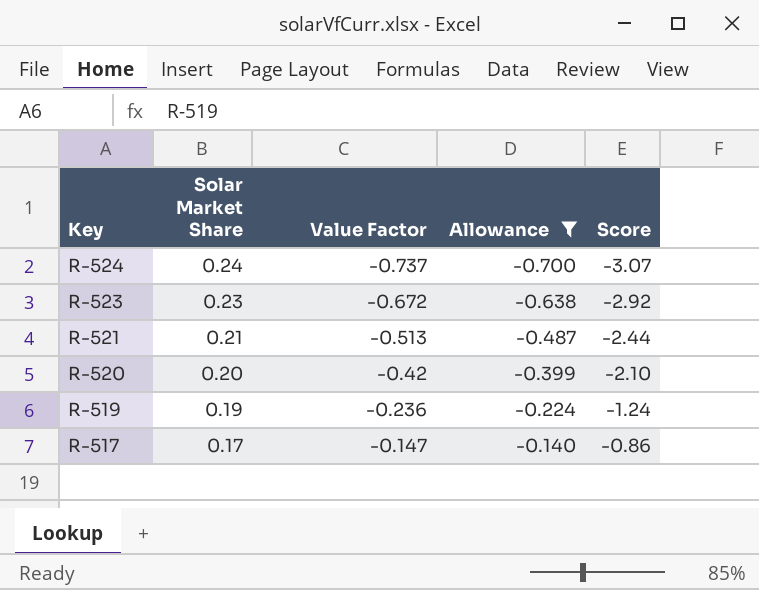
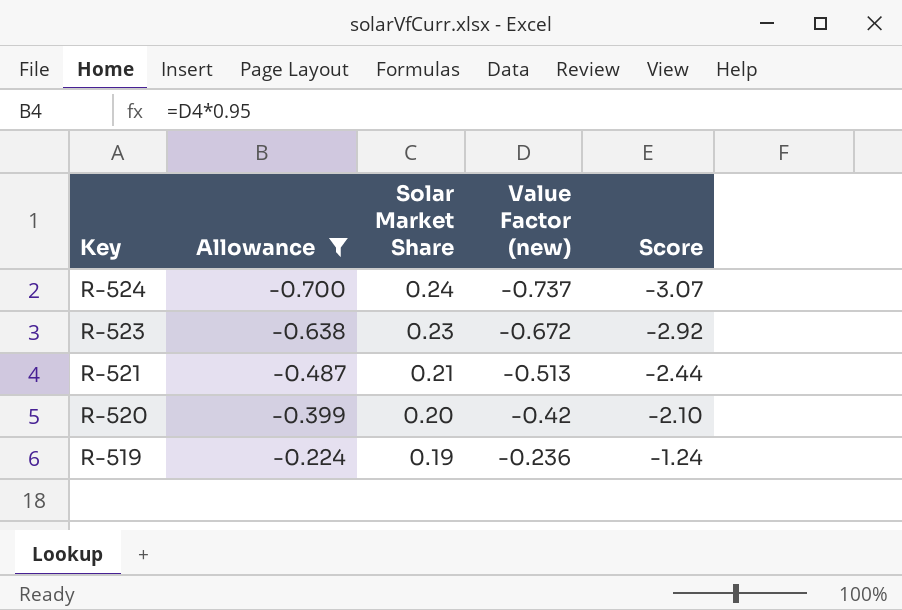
column Allowance | position: 4 -> 2
column name: Value Factor -> Value Factor (new)
row R-517: 0.17 | -0.147 | -0.140 | -0.86 -> none

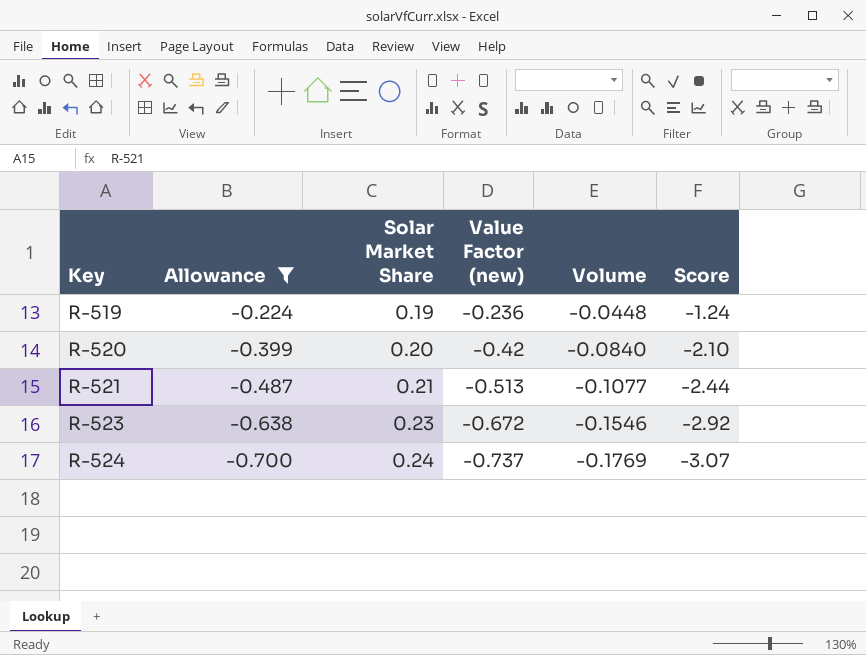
row order: Key descending -> Key ascending
column Volume | formula: none -> [Solar Market Share] * [Value Factor (new)]

